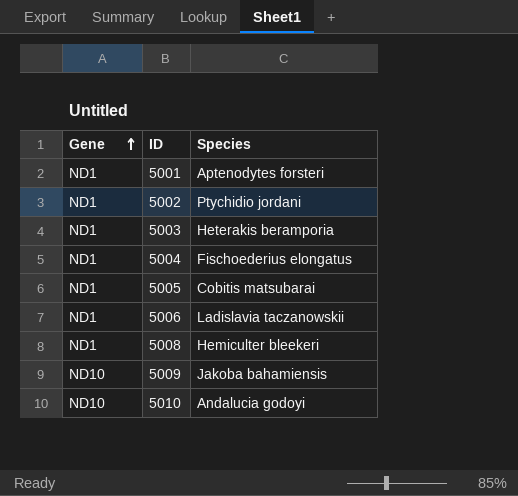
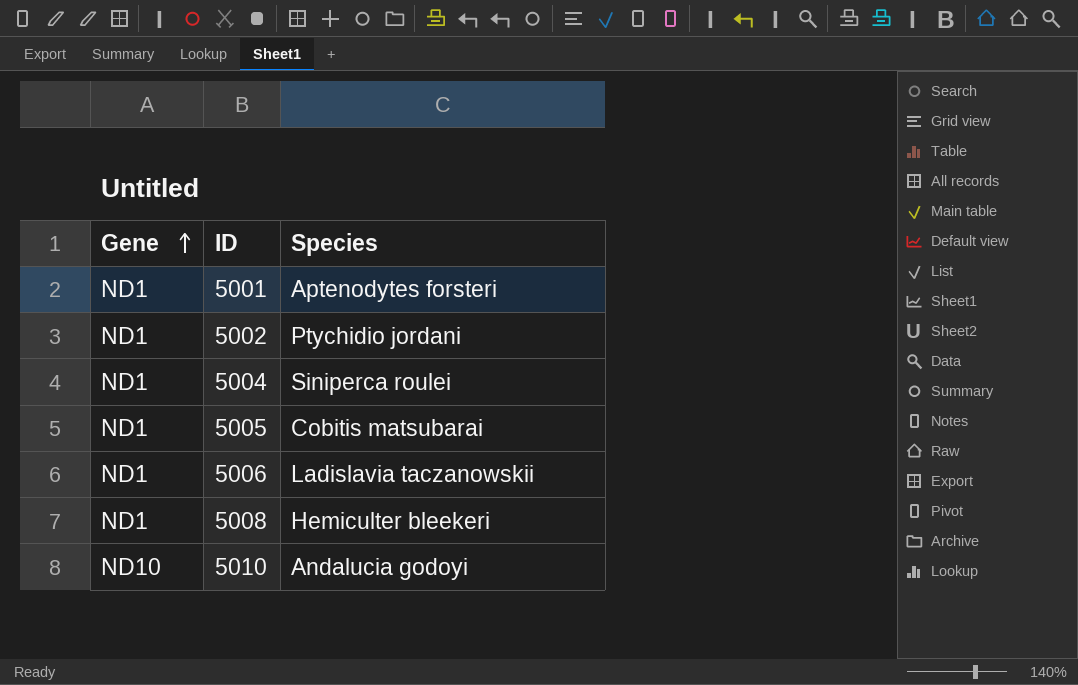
row 5003: ND1 | Heterakis beramporia -> none
row 5009: ND10 | Jakoba bahamiensis -> none
5004 | Species: Fischoederius elongatus -> Siniperca roulei

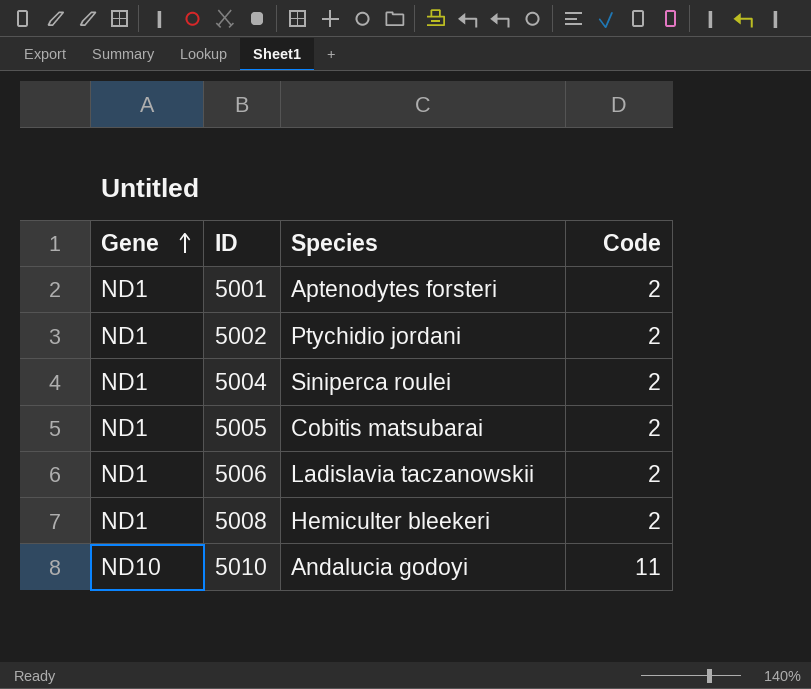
column Code | position: none -> 4

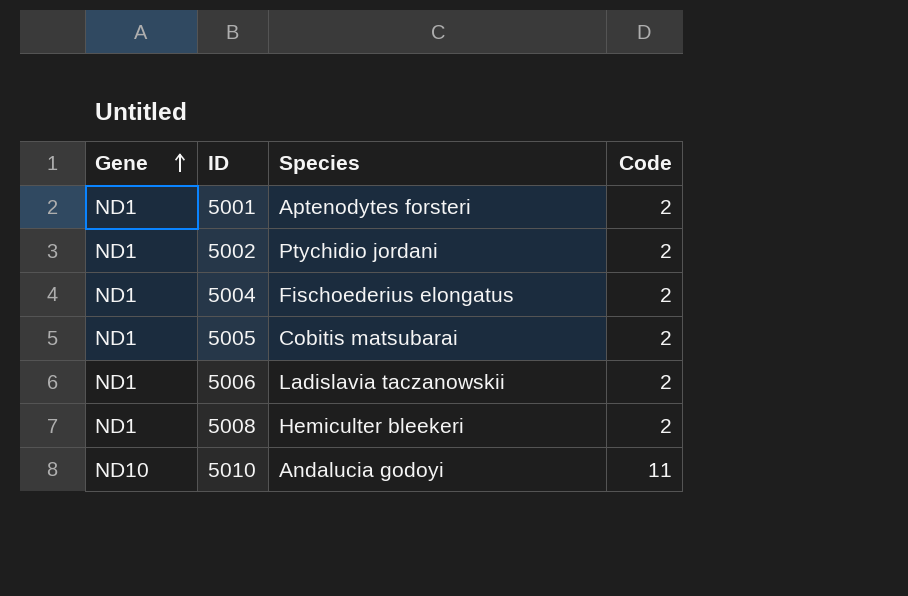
5004 | Species: Siniperca roulei -> Fischoederius elongatus

